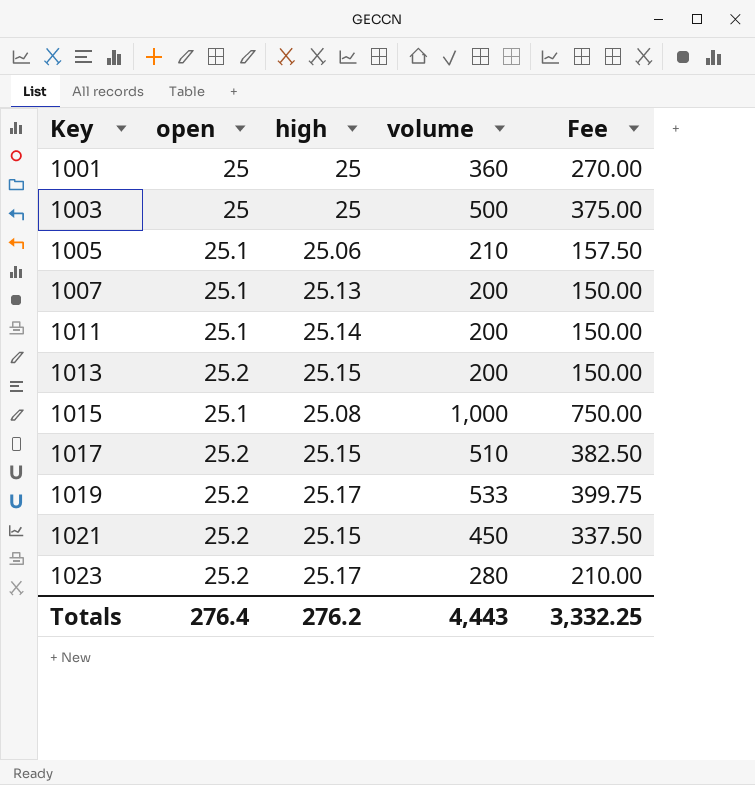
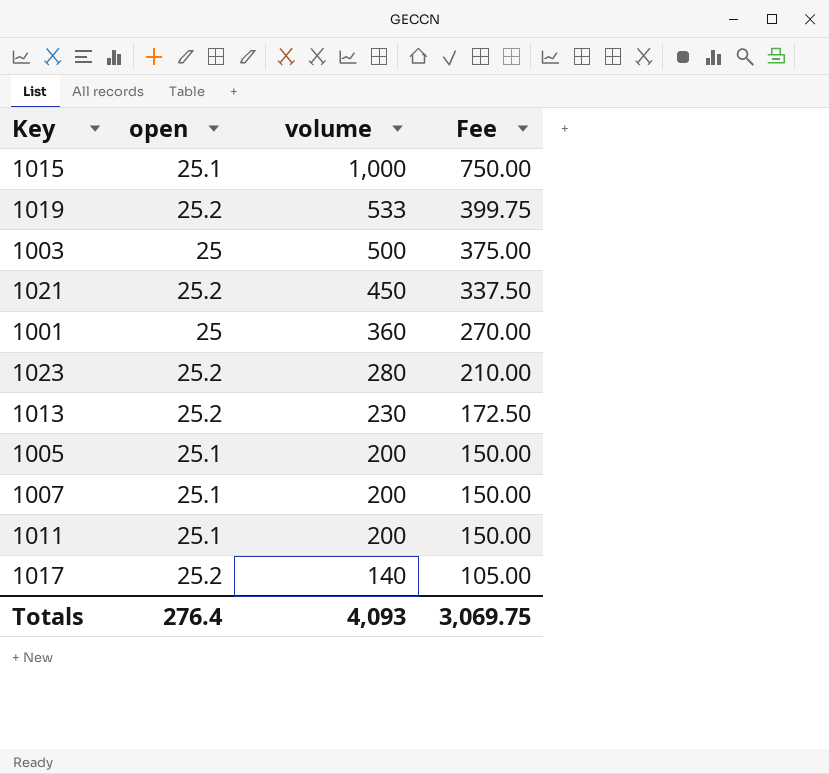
row order: Key ascending -> volume descending
column high | position: 3 -> none
1013 | volume: 200 -> 230
1013 | Fee: 150.00 -> 172.50
1005 | volume: 210 -> 200
1005 | Fee: 157.50 -> 150.00
1017 | volume: 510 -> 140
1017 | Fee: 382.50 -> 105.00
Totals | volume: 4,443 -> 4,093
Totals | Fee: 3,332.25 -> 3,069.75

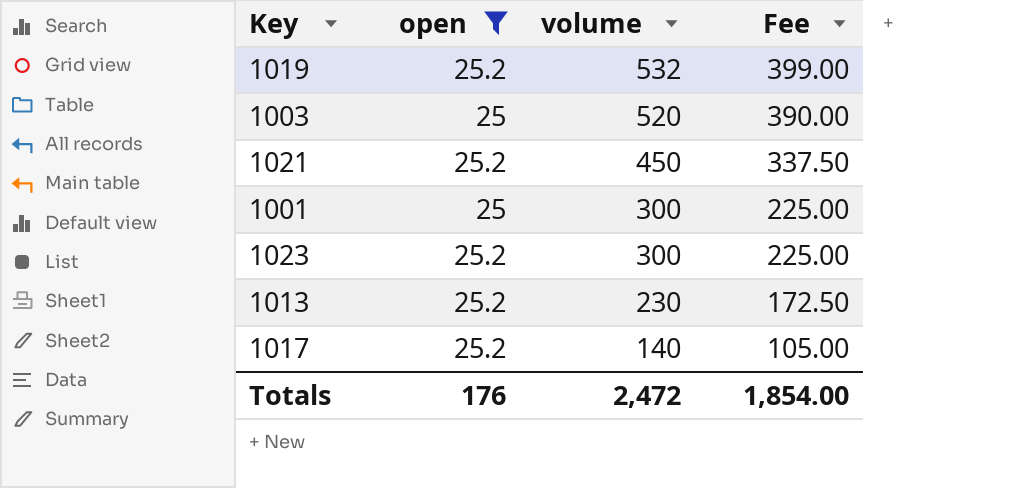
filter: none -> open != 25.1
1019 | volume: 533 -> 532
1019 | Fee: 399.75 -> 399.00
1003 | volume: 500 -> 520
1003 | Fee: 375.00 -> 390.00
1001 | volume: 360 -> 300
1001 | Fee: 270.00 -> 225.00
1023 | volume: 280 -> 300
1023 | Fee: 210.00 -> 225.00
Totals | open: 276.4 -> 176
Totals | volume: 4,093 -> 2,472
Totals | Fee: 3,069.75 -> 1,854.00

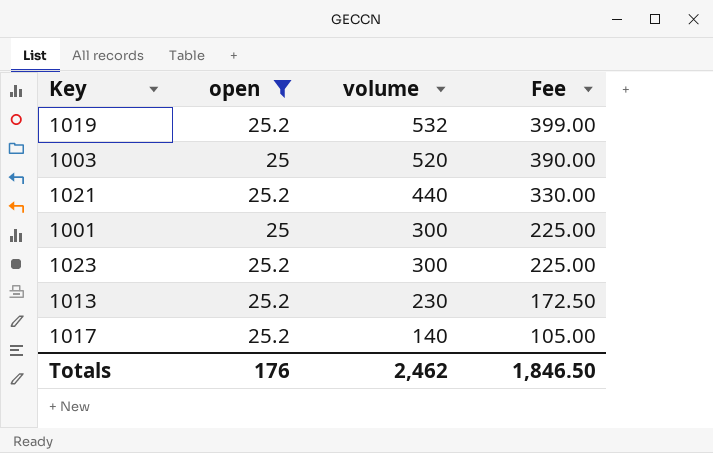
1021 | volume: 450 -> 440
1021 | Fee: 337.50 -> 330.00
Totals | volume: 2,472 -> 2,462
Totals | Fee: 1,854.00 -> 1,846.50

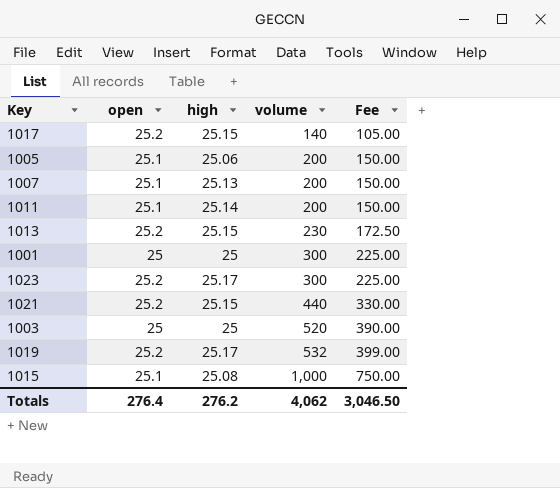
filter: open != 25.1 -> none
row order: volume descending -> volume ascending
column high | position: none -> 3
Totals | open: 176 -> 276.4
Totals | volume: 2,462 -> 4,062
Totals | Fee: 1,846.50 -> 3,046.50

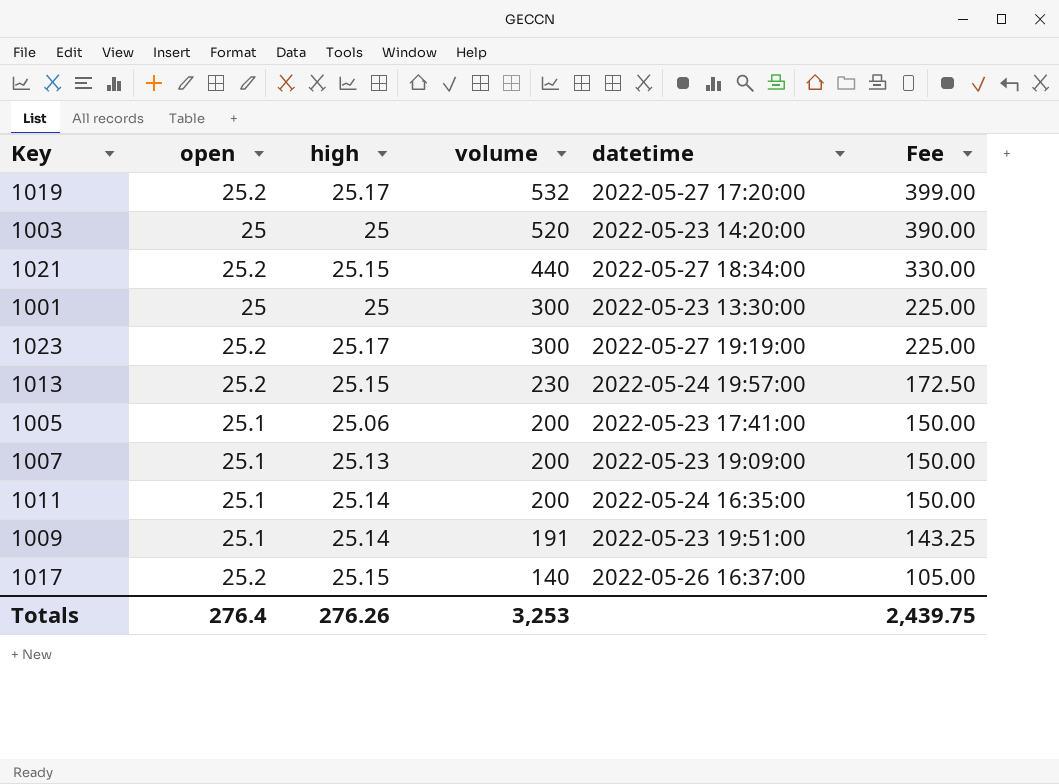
row order: volume ascending -> volume descending
column datetime | position: none -> 5
row 1015: 25.1 | 25.08 | 1,000 | 750.00 -> none
row 1009: none -> 25.1 | 25.14 | 191 | 2022-05-23 19:51:00 | 143.25
Totals | high: 276.2 -> 276.26
Totals | volume: 4,062 -> 3,253
Totals | Fee: 3,046.50 -> 2,439.75

